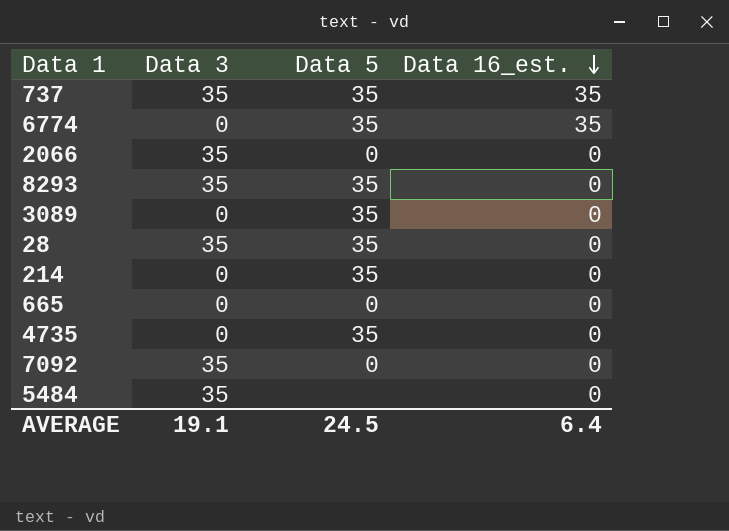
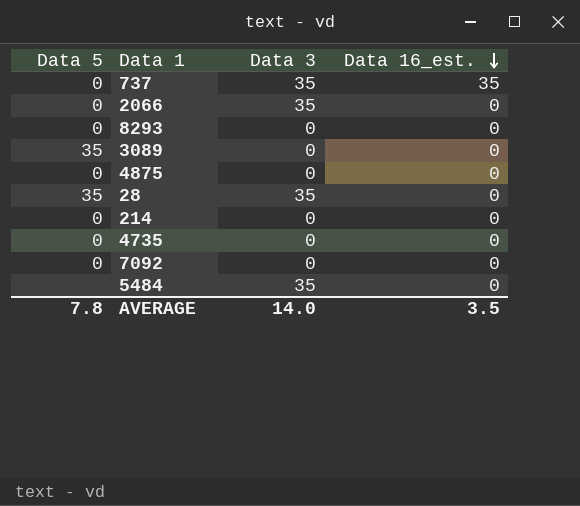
column Data 5 | position: 3 -> 1
row 6774: 0 | 35 | 35 -> none
row 665: 0 | 0 | 0 -> none
737 | Data 5: 35 -> 0
8293 | Data 5: 35 -> 0
8293 | Data 3: 35 -> 0
row 4875: none -> 0 | 0 | 0
214 | Data 5: 35 -> 0
4735 | Data 5: 35 -> 0
7092 | Data 3: 35 -> 0
AVERAGE | Data 5: 24.5 -> 7.8
AVERAGE | Data 3: 19.1 -> 14.0
AVERAGE | Data 16_est.: 6.4 -> 3.5

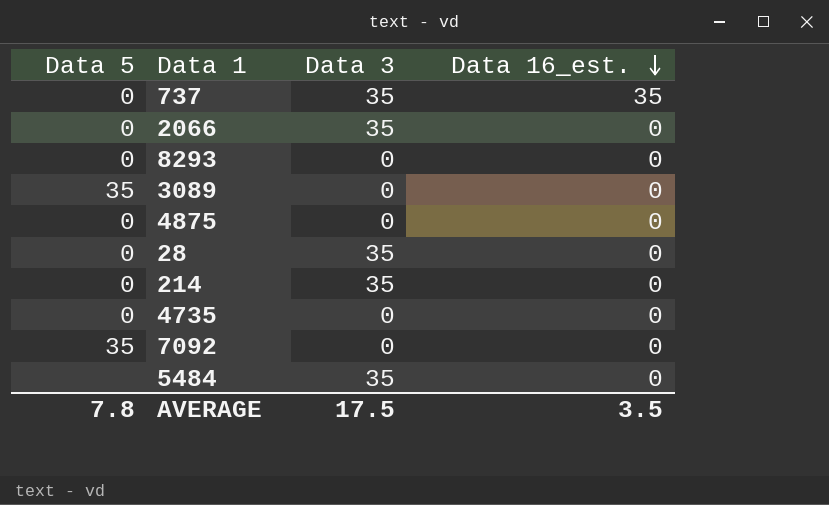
28 | Data 5: 35 -> 0
214 | Data 3: 0 -> 35
7092 | Data 5: 0 -> 35
AVERAGE | Data 3: 14.0 -> 17.5

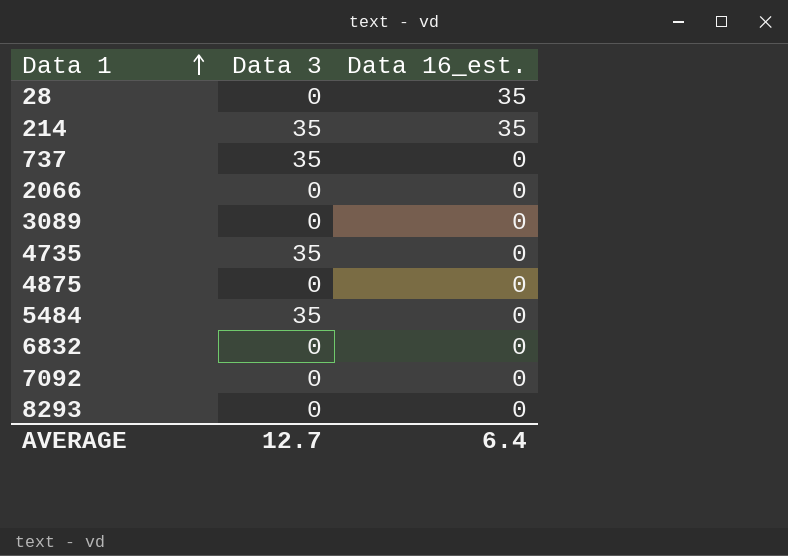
row order: Data 16_est. descending -> Data 1 ascending
column Data 5 | position: 1 -> none
28 | Data 3: 35 -> 0
28 | Data 16_est.: 0 -> 35
214 | Data 16_est.: 0 -> 35
737 | Data 16_est.: 35 -> 0
2066 | Data 3: 35 -> 0
4735 | Data 3: 0 -> 35
row 6832: none -> 0 | 0
AVERAGE | Data 3: 17.5 -> 12.7
AVERAGE | Data 16_est.: 3.5 -> 6.4

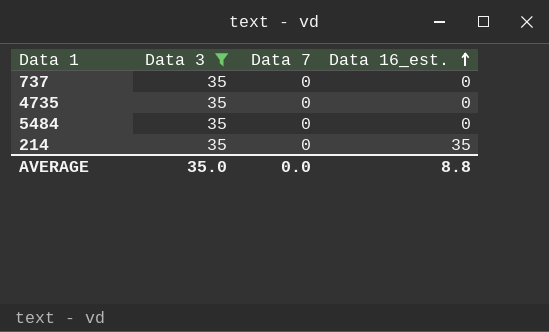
filter: none -> Data 3 = 35
row order: Data 1 ascending -> Data 16_est. ascending
column Data 7 | position: none -> 3
AVERAGE | Data 3: 12.7 -> 35.0
AVERAGE | Data 16_est.: 6.4 -> 8.8

